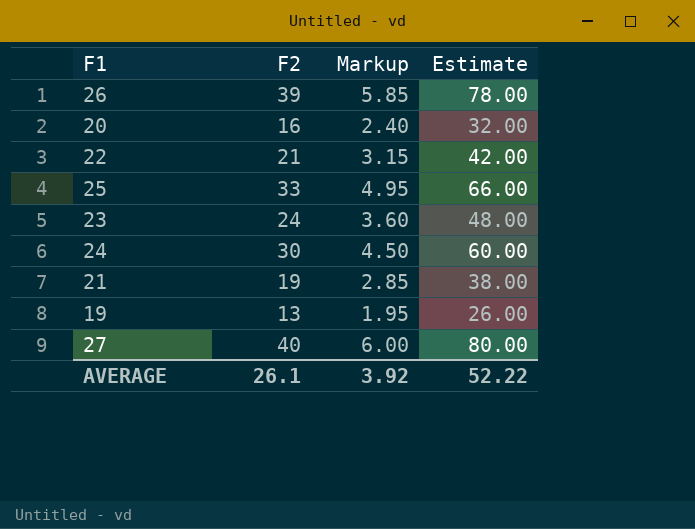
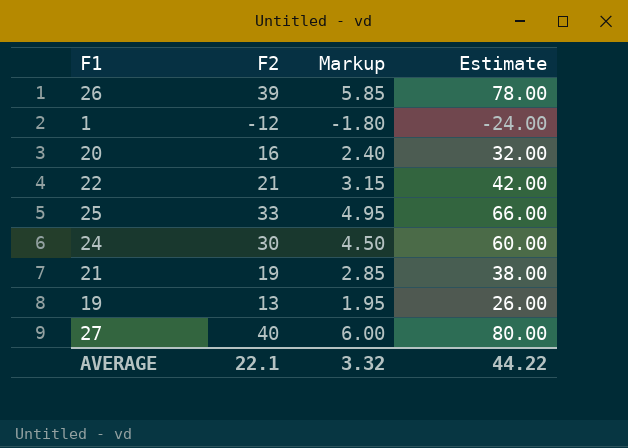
row 23: 24 | 3.60 | 48.00 -> none
row 1: none -> -12 | -1.80 | -24.00
AVERAGE | F2: 26.1 -> 22.1
AVERAGE | Markup: 3.92 -> 3.32
AVERAGE | Estimate: 52.22 -> 44.22

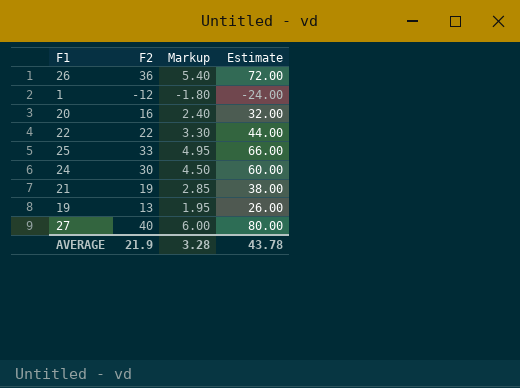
26 | F2: 39 -> 36
26 | Markup: 5.85 -> 5.40
26 | Estimate: 78.00 -> 72.00
22 | F2: 21 -> 22
22 | Markup: 3.15 -> 3.30
22 | Estimate: 42.00 -> 44.00
AVERAGE | F2: 22.1 -> 21.9
AVERAGE | Markup: 3.32 -> 3.28
AVERAGE | Estimate: 44.22 -> 43.78

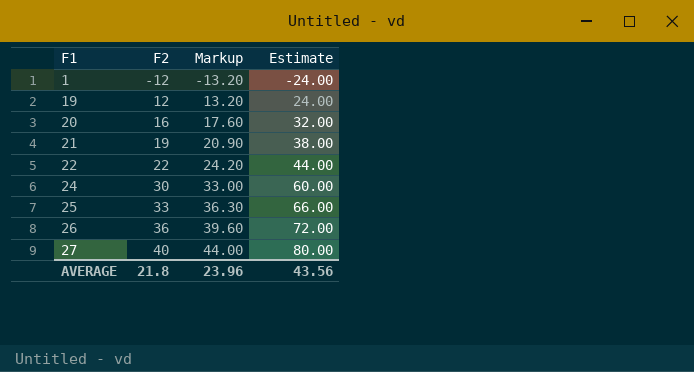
row order: none -> F1 ascending
column Markup | formula: [F2] * 0.15 -> [F2] * 1.1
19 | F2: 13 -> 12
19 | Estimate: 26.00 -> 24.00
AVERAGE | F2: 21.9 -> 21.8
AVERAGE | Markup: 3.28 -> 23.96
AVERAGE | Estimate: 43.78 -> 43.56

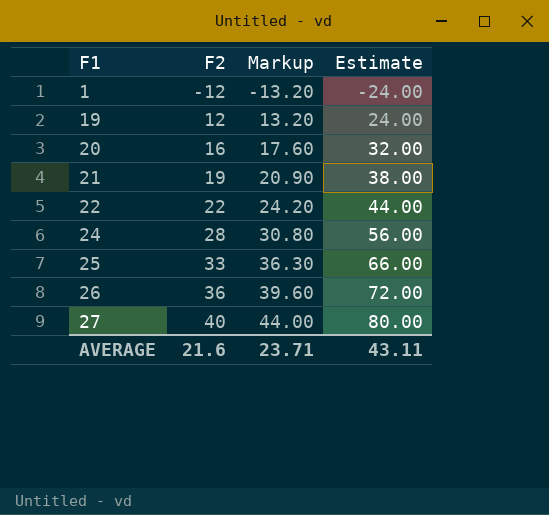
24 | F2: 30 -> 28
24 | Markup: 33.00 -> 30.80
24 | Estimate: 60.00 -> 56.00
AVERAGE | F2: 21.8 -> 21.6
AVERAGE | Markup: 23.96 -> 23.71
AVERAGE | Estimate: 43.56 -> 43.11

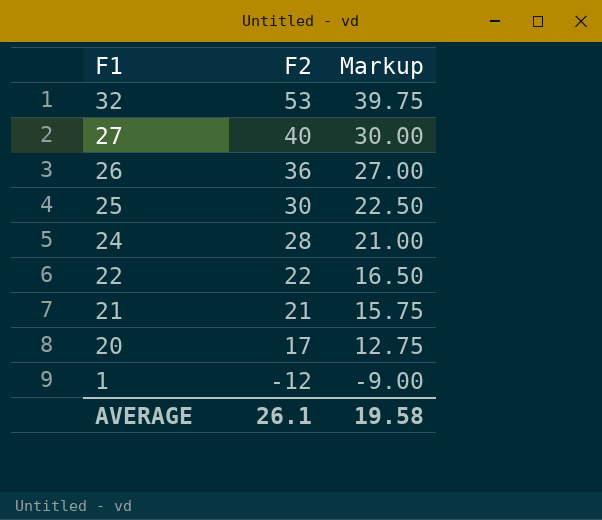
row order: F1 ascending -> F1 descending
column Estimate | formula: [F2] * 2 -> none
column Markup | formula: [F2] * 1.1 -> [F2] * 0.75
row 19: 12 | 13.20 | 24.00 -> none
row 32: none -> 53 | 39.75
25 | F2: 33 -> 30
21 | F2: 19 -> 21
20 | F2: 16 -> 17
AVERAGE | F2: 21.6 -> 26.1
AVERAGE | Markup: 23.71 -> 19.58

